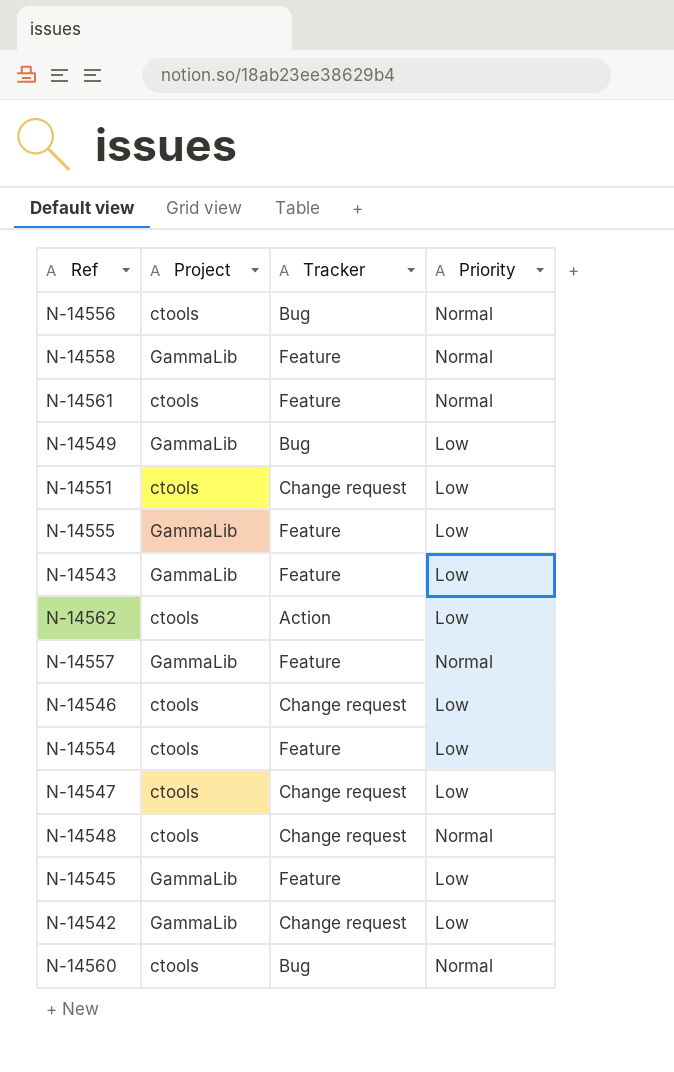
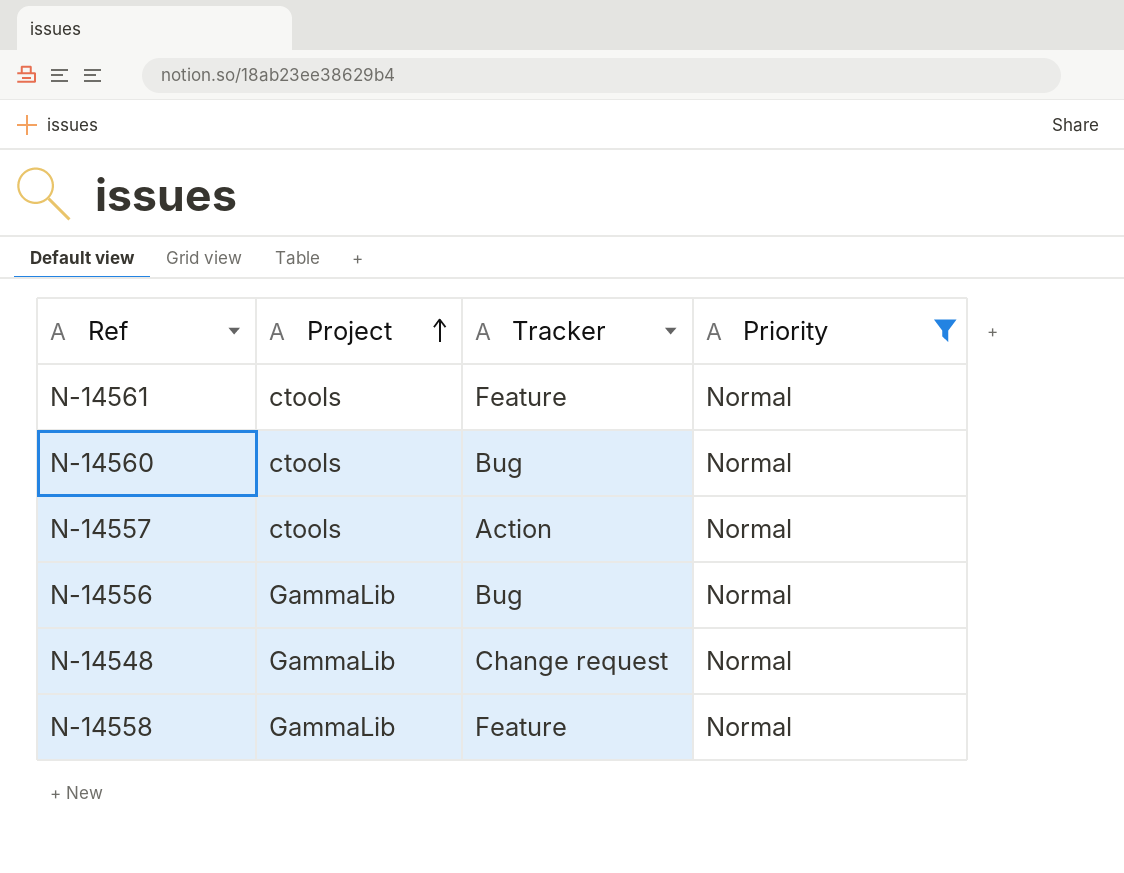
filter: none -> Priority = Normal
row order: none -> Project ascending
N-14557 | Project: GammaLib -> ctools
N-14557 | Tracker: Feature -> Action
N-14556 | Project: ctools -> GammaLib
N-14548 | Project: ctools -> GammaLib

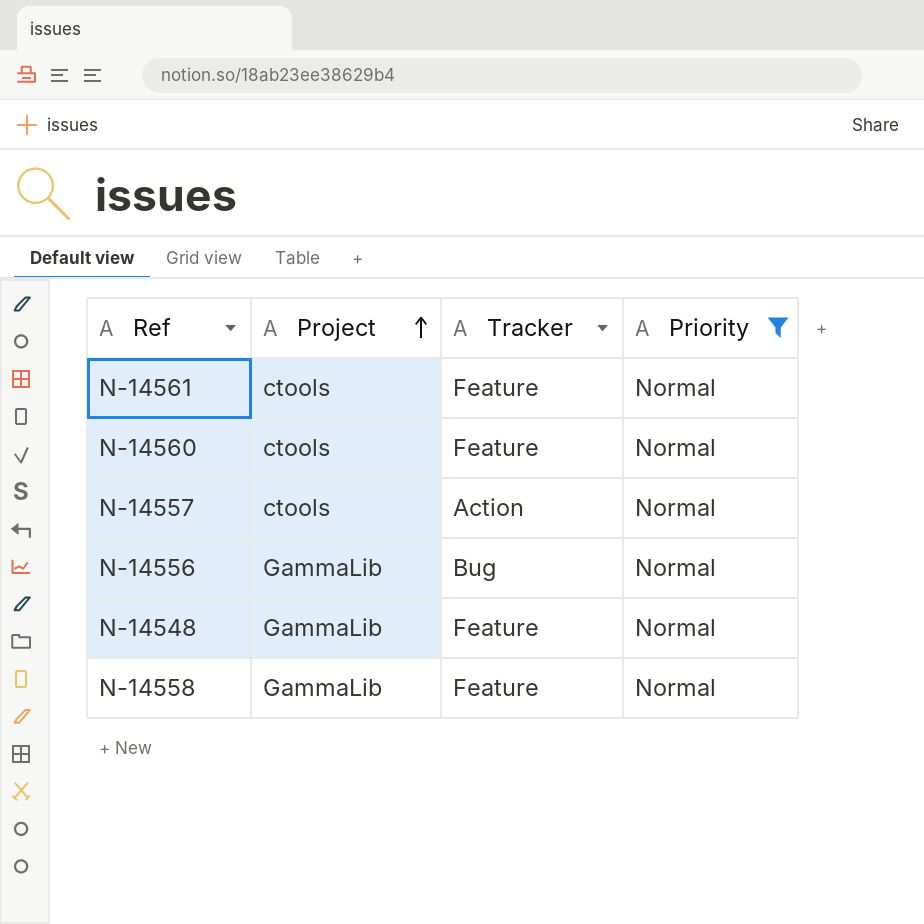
N-14560 | Tracker: Bug -> Feature
N-14548 | Tracker: Change request -> Feature

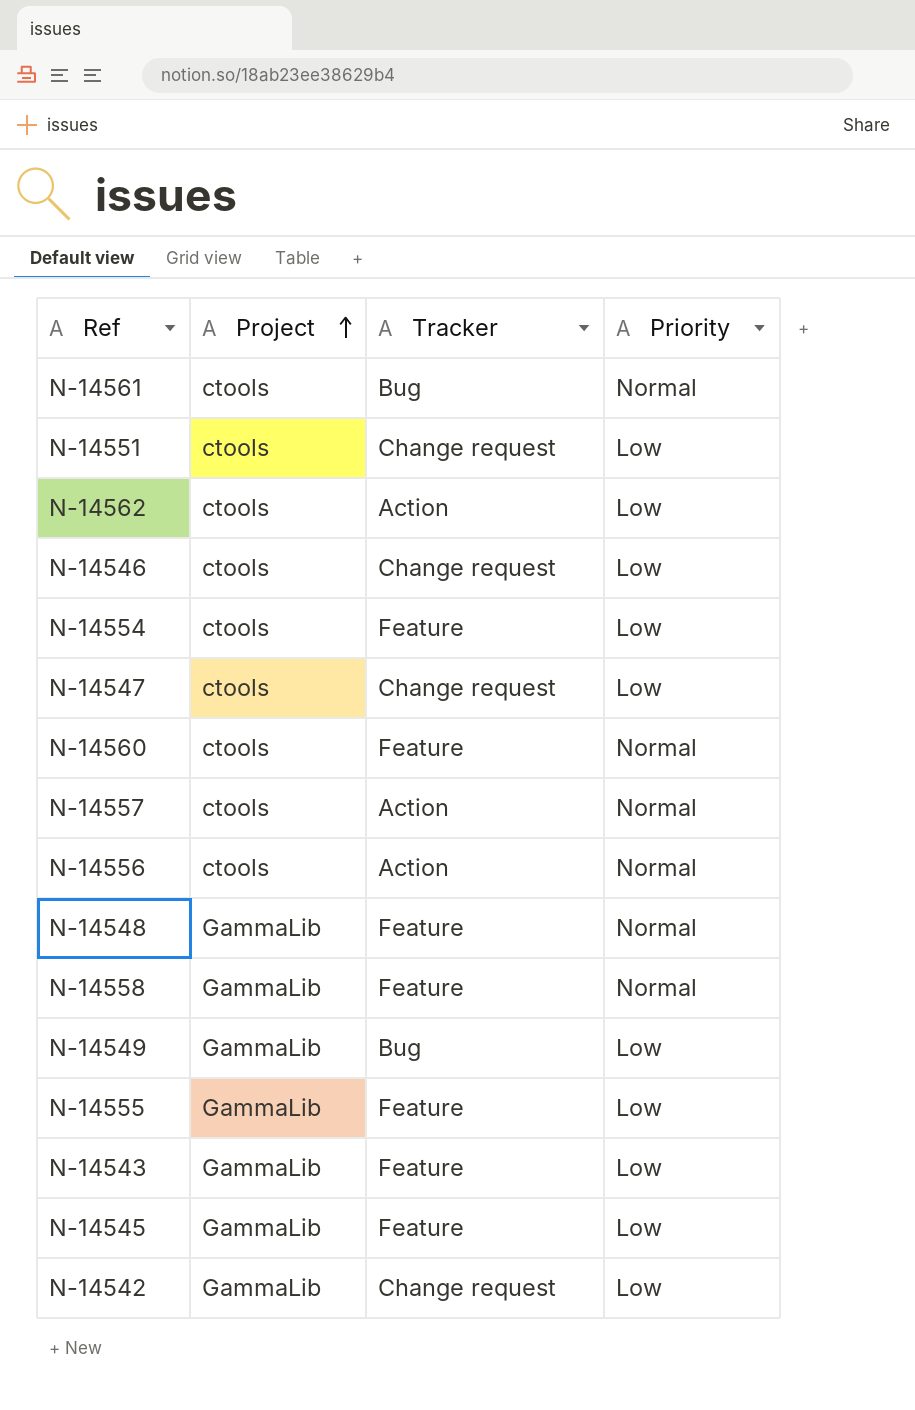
filter: Priority = Normal -> none
N-14561 | Tracker: Feature -> Bug
N-14556 | Project: GammaLib -> ctools
N-14556 | Tracker: Bug -> Action

